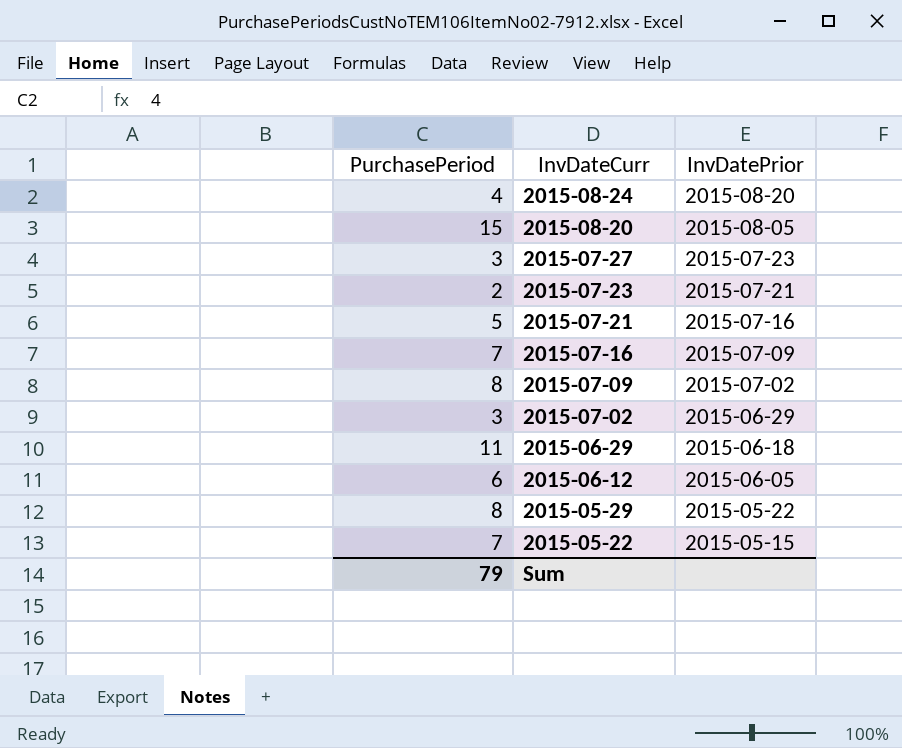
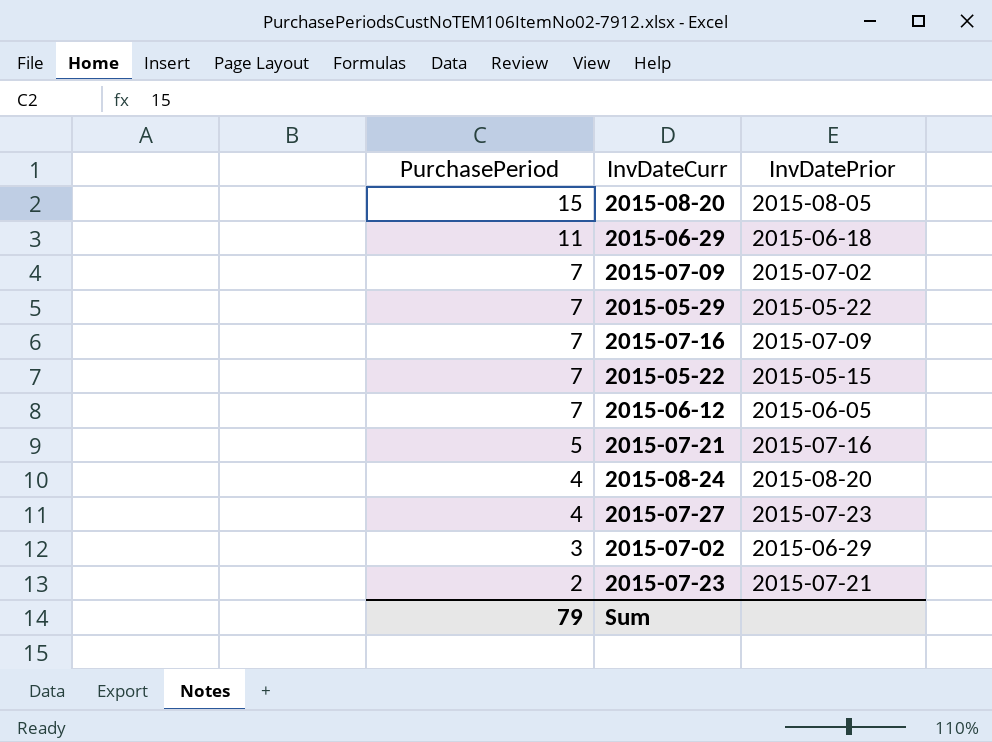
row order: InvDateCurr descending -> PurchasePeriod descending
2015-07-09 | PurchasePeriod: 8 -> 7
2015-05-29 | PurchasePeriod: 8 -> 7
2015-06-12 | PurchasePeriod: 6 -> 7
2015-07-27 | PurchasePeriod: 3 -> 4

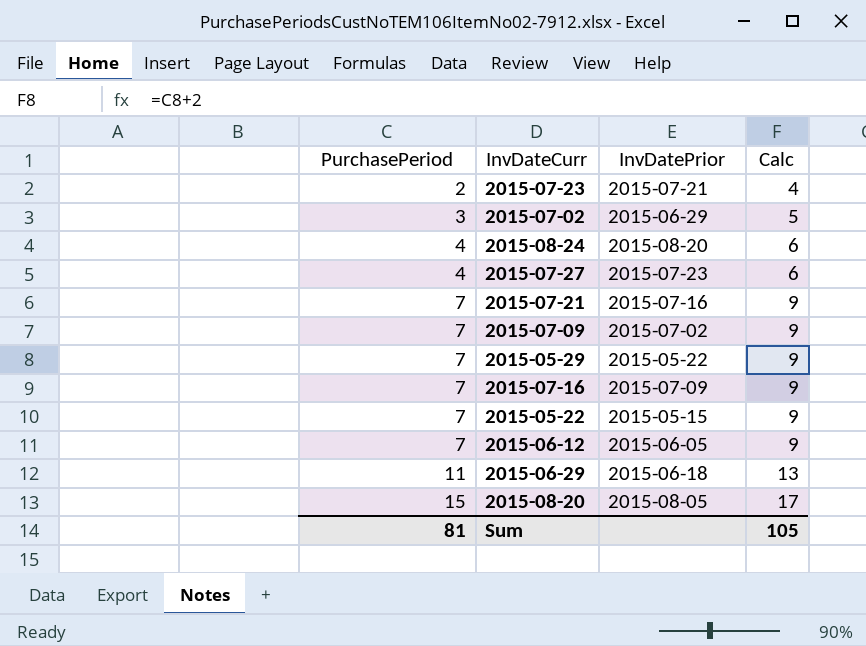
row order: PurchasePeriod descending -> PurchasePeriod ascending
column Calc | formula: none -> [PurchasePeriod] + 2
2015-07-21 | PurchasePeriod: 5 -> 7
Sum | PurchasePeriod: 79 -> 81

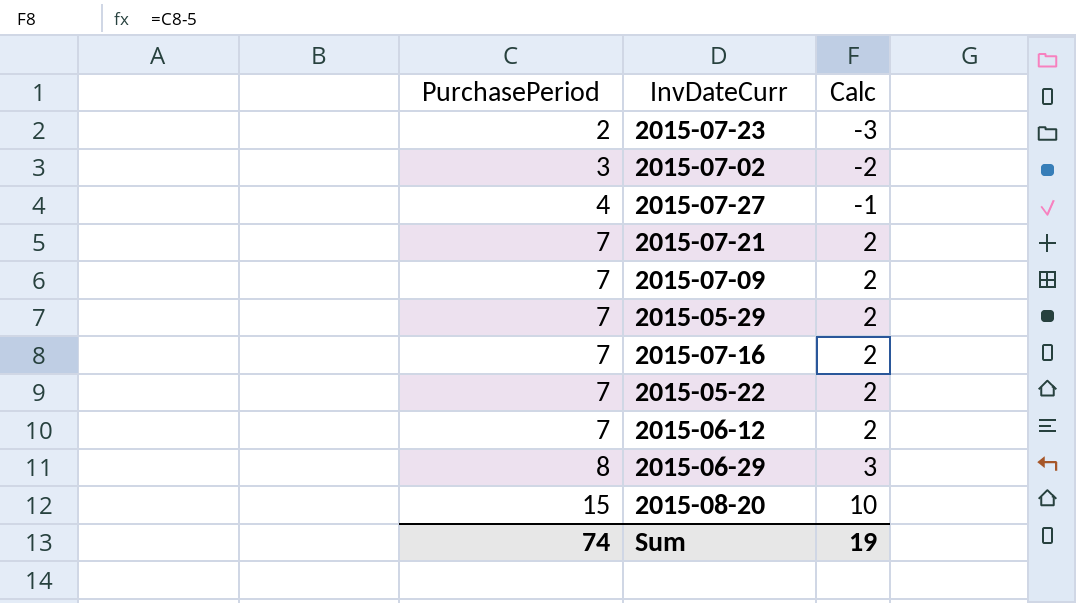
column InvDatePrior | position: 3 -> none
column Calc | formula: [PurchasePeriod] + 2 -> [PurchasePeriod] - 5
row 2015-08-24: 4 | 2015-08-20 | 6 -> none
2015-06-29 | PurchasePeriod: 11 -> 8
Sum | PurchasePeriod: 81 -> 74
Sum | Calc: 105 -> 19

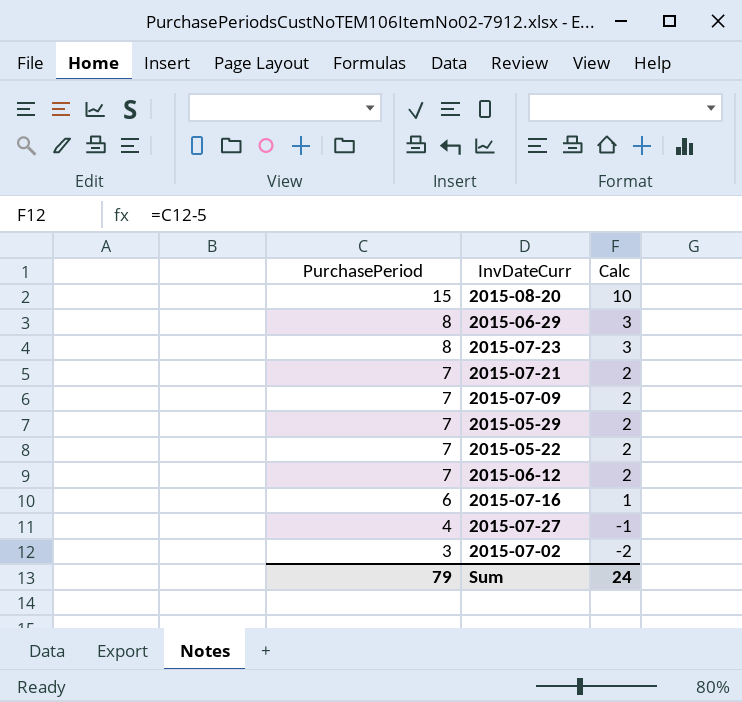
row order: PurchasePeriod ascending -> PurchasePeriod descending
2015-07-23 | PurchasePeriod: 2 -> 8
2015-07-23 | Calc: -3 -> 3
2015-07-16 | PurchasePeriod: 7 -> 6
2015-07-16 | Calc: 2 -> 1
Sum | PurchasePeriod: 74 -> 79
Sum | Calc: 19 -> 24

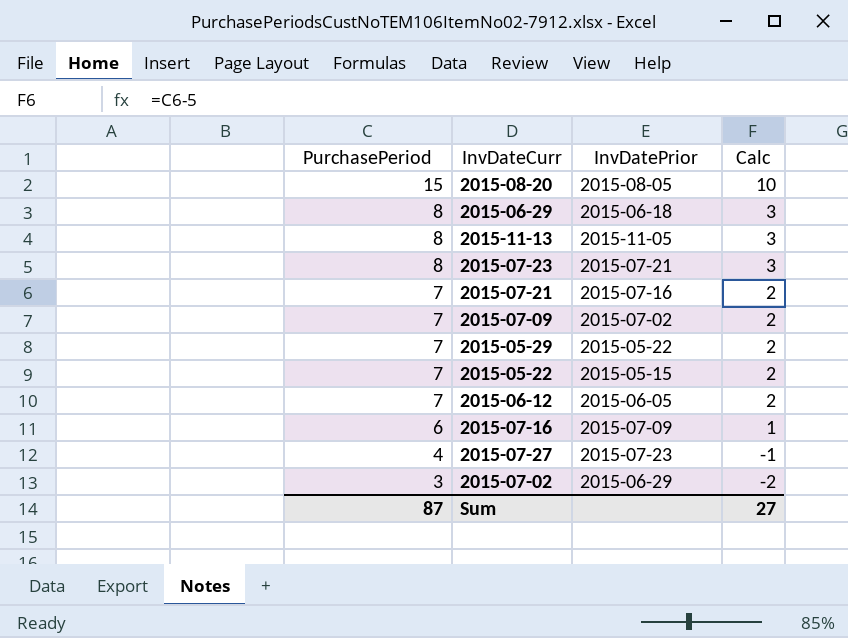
column InvDatePrior | position: none -> 3
row 2015-11-13: none -> 8 | 2015-11-05 | 3
Sum | PurchasePeriod: 79 -> 87
Sum | Calc: 24 -> 27

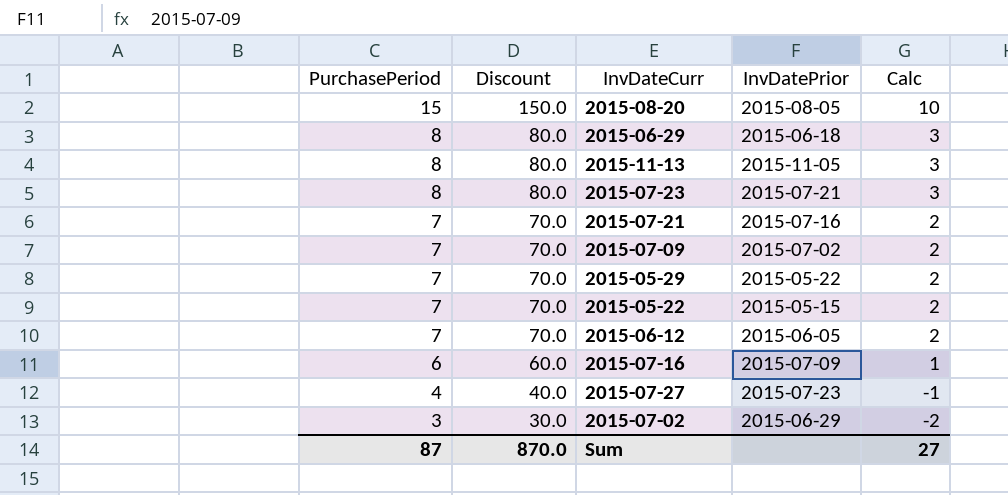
column Discount | formula: none -> [PurchasePeriod] * 10

